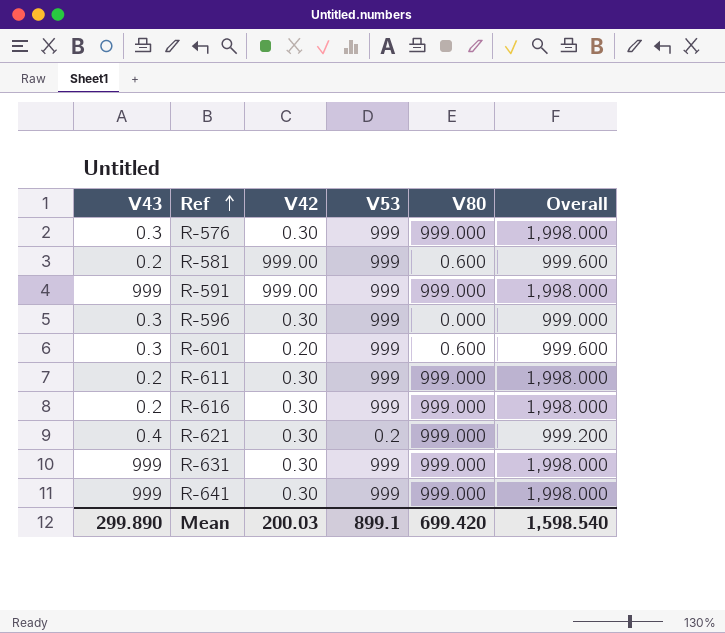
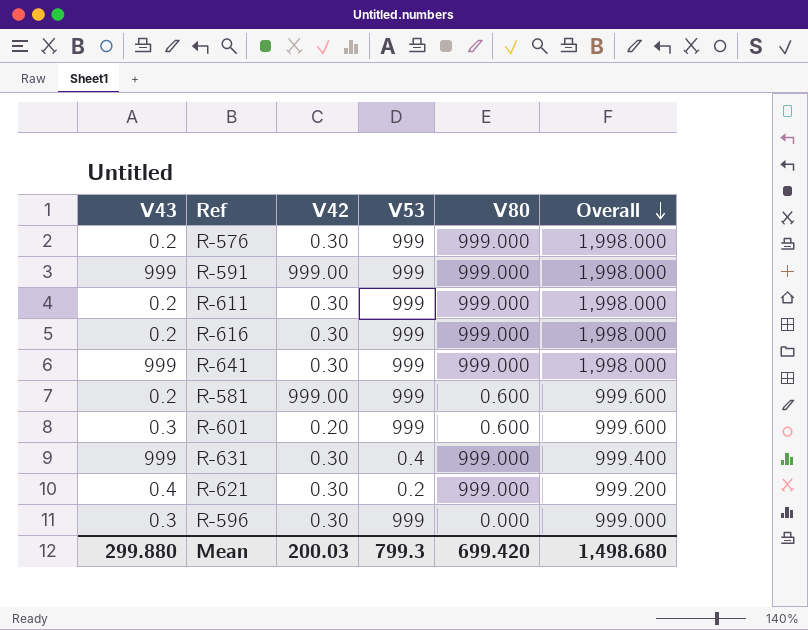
row order: Ref ascending -> Overall descending
R-576 | V43: 0.3 -> 0.2
R-631 | V53: 999 -> 0.4
R-631 | Overall: 1,998.000 -> 999.400
Mean | V43: 299.890 -> 299.880
Mean | V53: 899.1 -> 799.3
Mean | Overall: 1,598.540 -> 1,498.680

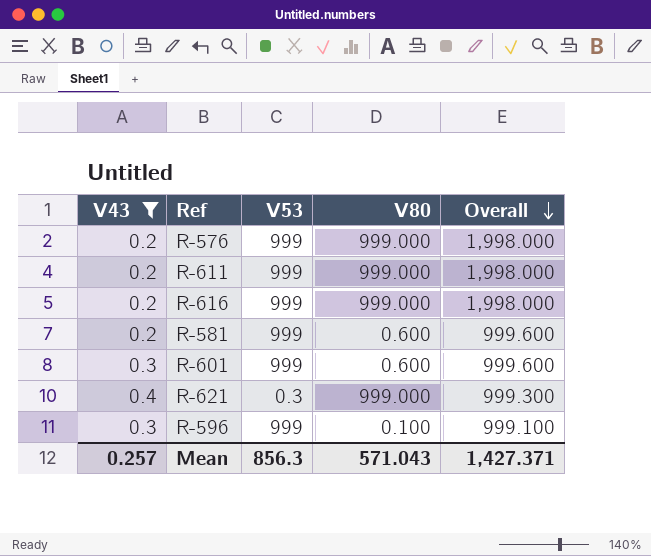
filter: none -> V43 != 999
column V42 | position: 3 -> none
R-621 | V53: 0.2 -> 0.3
R-621 | Overall: 999.200 -> 999.300
R-596 | V80: 0.000 -> 0.100
R-596 | Overall: 999.000 -> 999.100
Mean | V43: 299.880 -> 0.257
Mean | V53: 799.3 -> 856.3
Mean | V80: 699.420 -> 571.043
Mean | Overall: 1,498.680 -> 1,427.371

